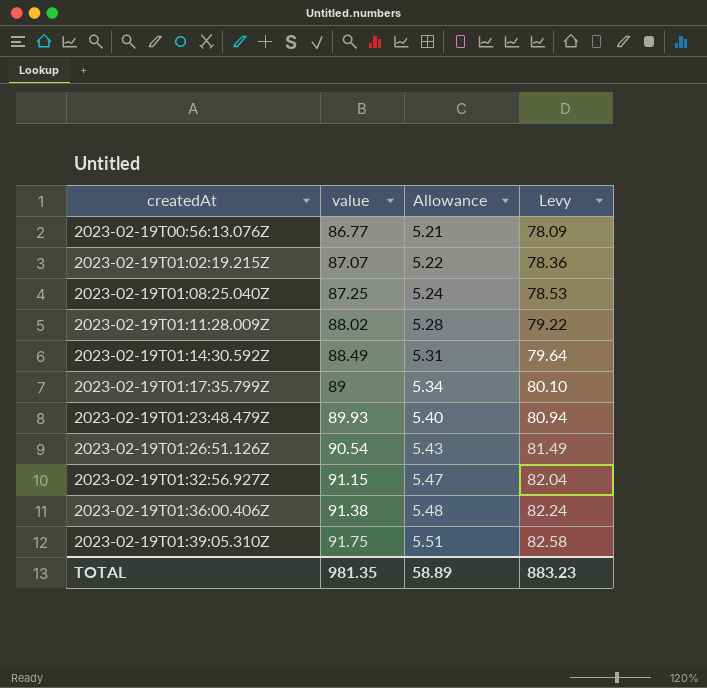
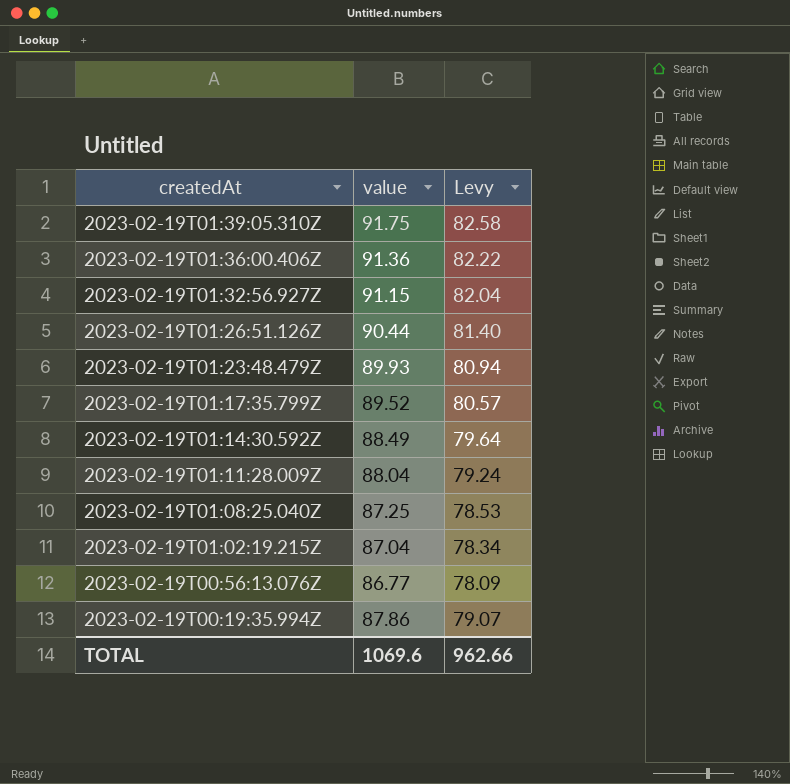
row order: createdAt ascending -> createdAt descending
column Allowance | formula: [value] * 0.06 -> none
2023-02-19T01:36:00.406Z | value: 91.38 -> 91.36
2023-02-19T01:36:00.406Z | Levy: 82.24 -> 82.22
2023-02-19T01:26:51.126Z | value: 90.54 -> 90.44
2023-02-19T01:26:51.126Z | Levy: 81.49 -> 81.40
2023-02-19T01:17:35.799Z | value: 89 -> 89.52
2023-02-19T01:17:35.799Z | Levy: 80.10 -> 80.57
2023-02-19T01:11:28.009Z | value: 88.02 -> 88.04
2023-02-19T01:11:28.009Z | Levy: 79.22 -> 79.24
2023-02-19T01:02:19.215Z | value: 87.07 -> 87.04
2023-02-19T01:02:19.215Z | Levy: 78.36 -> 78.34
row 2023-02-19T00:19:35.994Z: none -> 87.86 | 79.07
TOTAL | value: 981.35 -> 1069.6
TOTAL | Levy: 883.23 -> 962.66

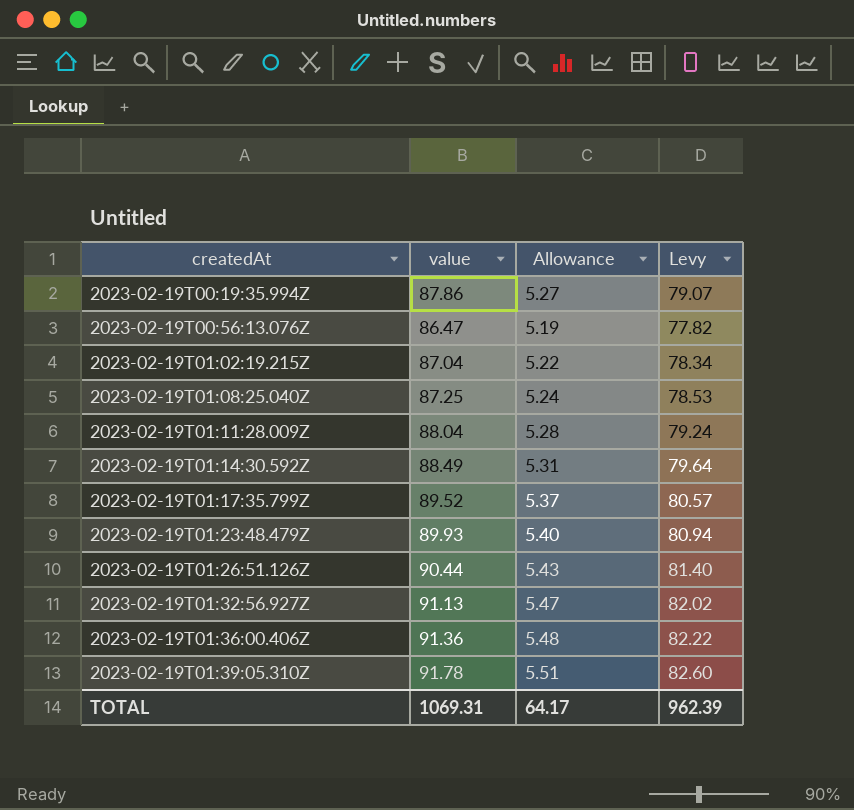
row order: createdAt descending -> createdAt ascending
column Allowance | formula: none -> [value] * 0.06
2023-02-19T00:56:13.076Z | value: 86.77 -> 86.47
2023-02-19T00:56:13.076Z | Levy: 78.09 -> 77.82
2023-02-19T01:32:56.927Z | value: 91.15 -> 91.13
2023-02-19T01:32:56.927Z | Levy: 82.04 -> 82.02
2023-02-19T01:39:05.310Z | value: 91.75 -> 91.78
2023-02-19T01:39:05.310Z | Levy: 82.58 -> 82.60
TOTAL | value: 1069.6 -> 1069.31
TOTAL | Levy: 962.66 -> 962.39

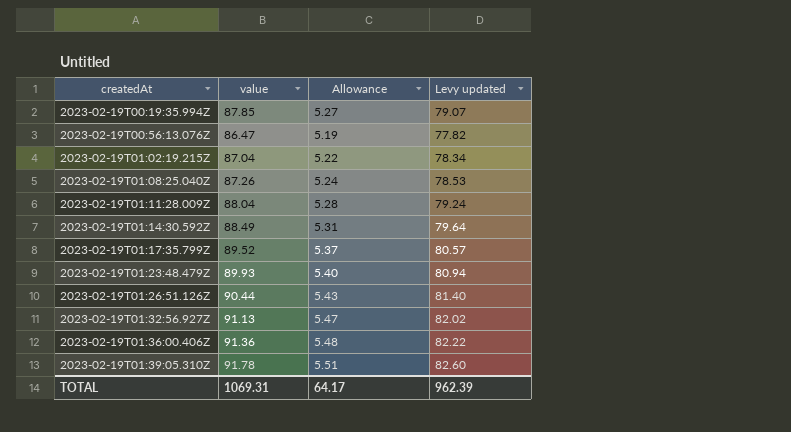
column name: Levy -> Levy updated
2023-02-19T00:19:35.994Z | value: 87.86 -> 87.85
2023-02-19T01:08:25.040Z | value: 87.25 -> 87.26

